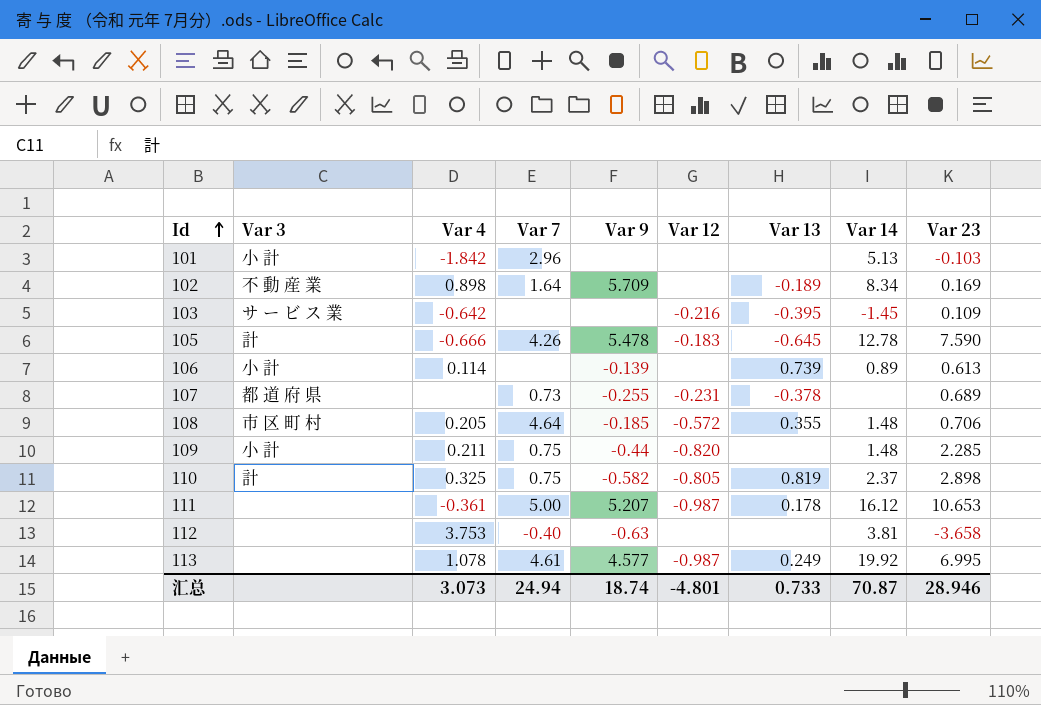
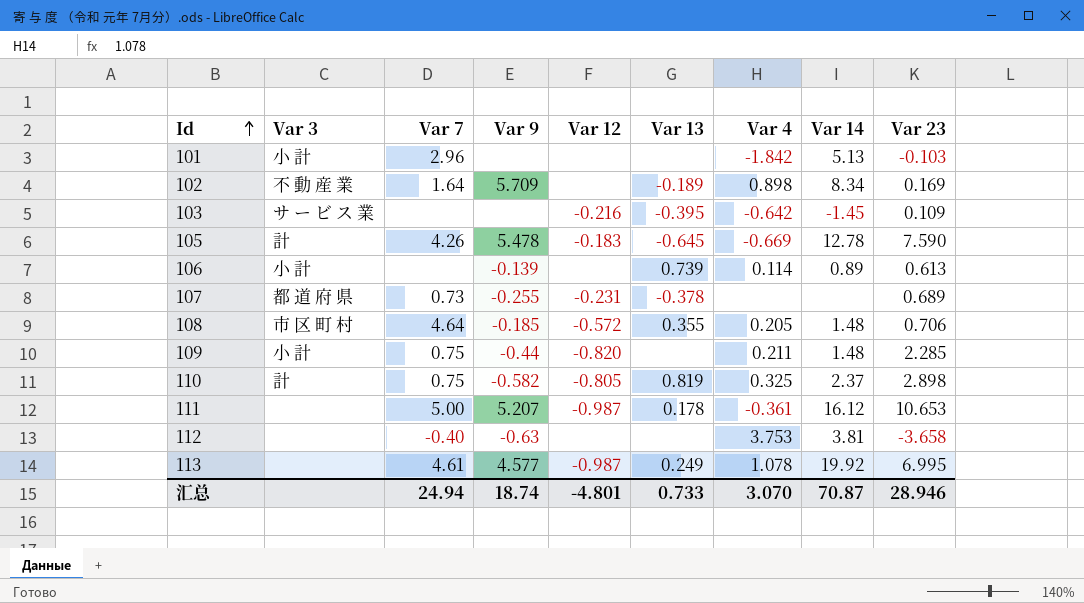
column Var 4 | position: 3 -> 7
105 | Var 4: -0.666 -> -0.669
汇总 | Var 4: 3.073 -> 3.070

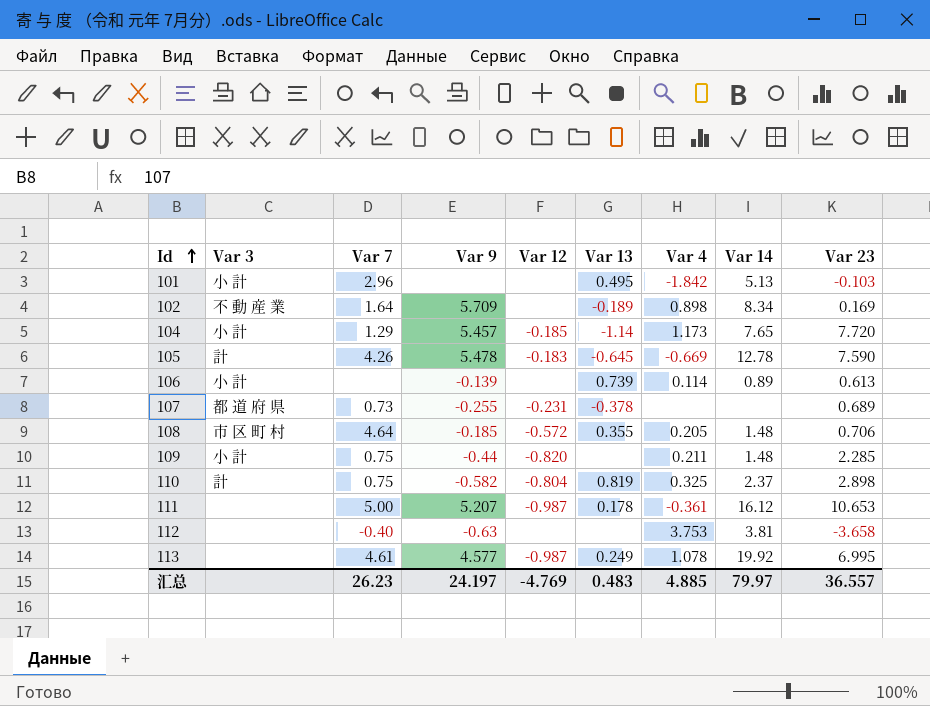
row 103: サ ー ビ ス 業 | none | none | -0.216 | -0.395 | -0.642 | -1.45 | 0.109 -> none
101 | Var 13: none -> 0.495
row 104: none -> 小 計 | 1.29 | 5.457 | -0.185 | -1.14 | 1.173 | 7.65 | 7.720
110 | Var 12: -0.805 -> -0.804
汇总 | Var 7: 24.94 -> 26.23
汇总 | Var 9: 18.74 -> 24.197
汇总 | Var 12: -4.801 -> -4.769
汇总 | Var 13: 0.733 -> 0.483
汇总 | Var 4: 3.070 -> 4.885
汇总 | Var 14: 70.87 -> 79.97
汇总 | Var 23: 28.946 -> 36.557

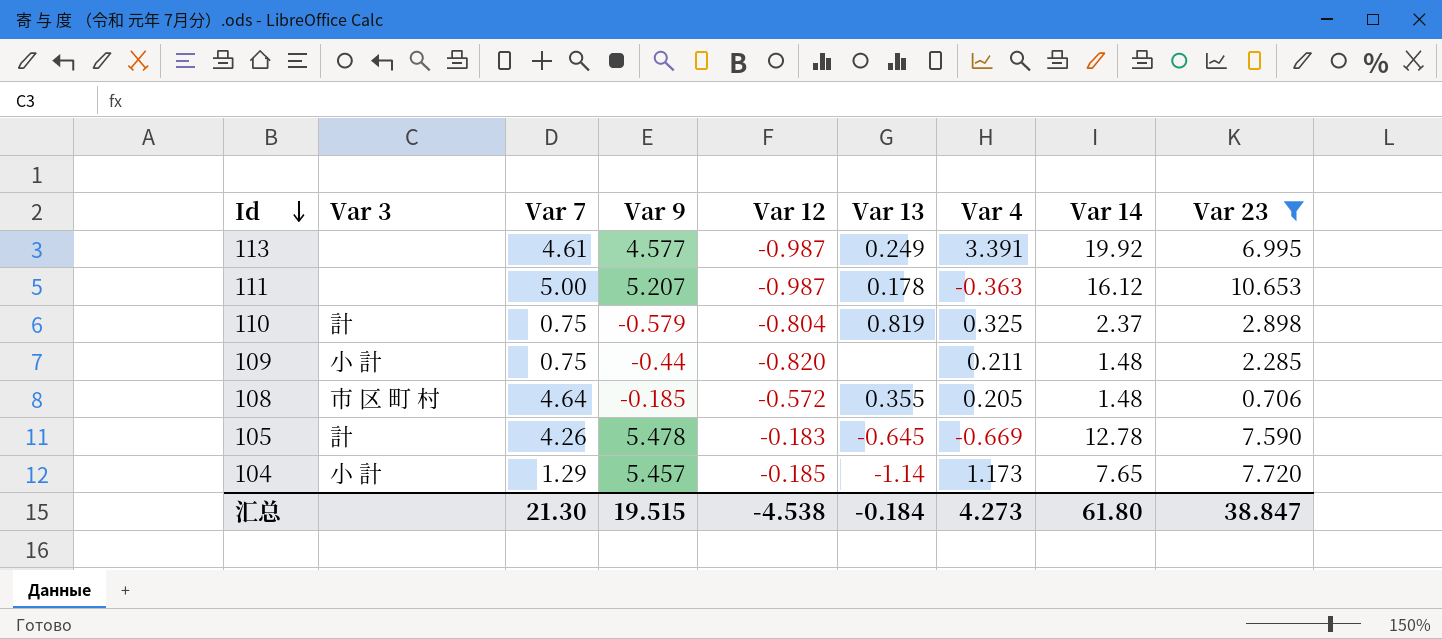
filter: none -> Var 23 >= 0.706
row order: Id ascending -> Id descending
113 | Var 4: 1.078 -> 3.391
111 | Var 4: -0.361 -> -0.363
110 | Var 9: -0.582 -> -0.579
汇总 | Var 7: 26.23 -> 21.30
汇总 | Var 9: 24.197 -> 19.515
汇总 | Var 12: -4.769 -> -4.538
汇总 | Var 13: 0.483 -> -0.184
汇总 | Var 4: 4.885 -> 4.273
汇总 | Var 14: 79.97 -> 61.80
汇总 | Var 23: 36.557 -> 38.847

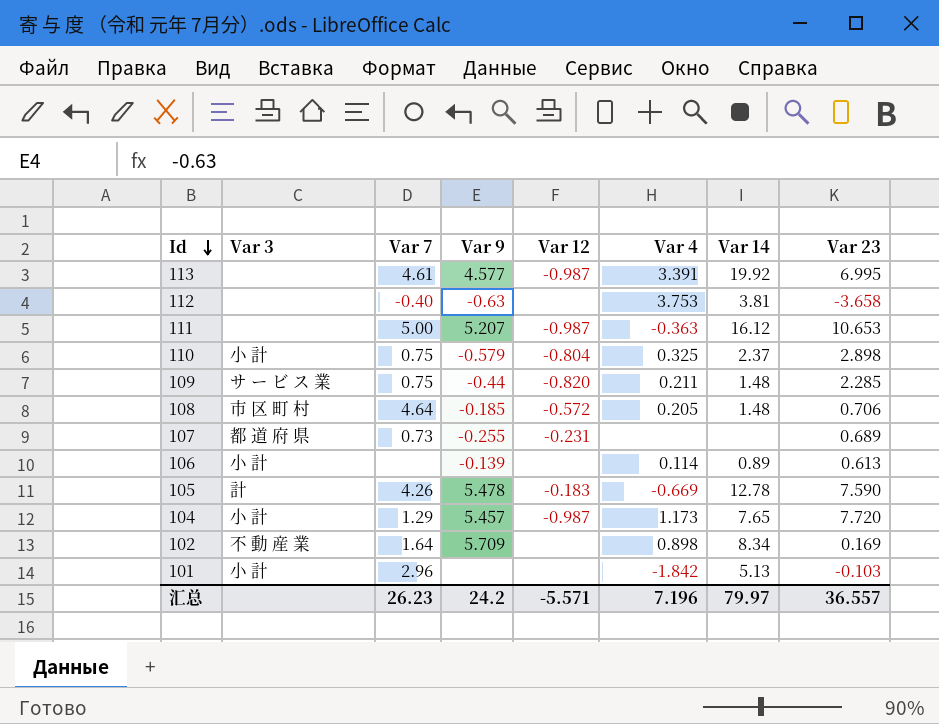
filter: Var 23 >= 0.706 -> none
column Var 13 | position: 6 -> none
110 | Var 3: 計 -> 小 計
109 | Var 3: 小 計 -> サ ー ビ ス 業
104 | Var 12: -0.185 -> -0.987
汇总 | Var 7: 21.30 -> 26.23
汇总 | Var 9: 19.515 -> 24.2
汇总 | Var 12: -4.538 -> -5.571
汇总 | Var 4: 4.273 -> 7.196
汇总 | Var 14: 61.80 -> 79.97
汇总 | Var 23: 38.847 -> 36.557

